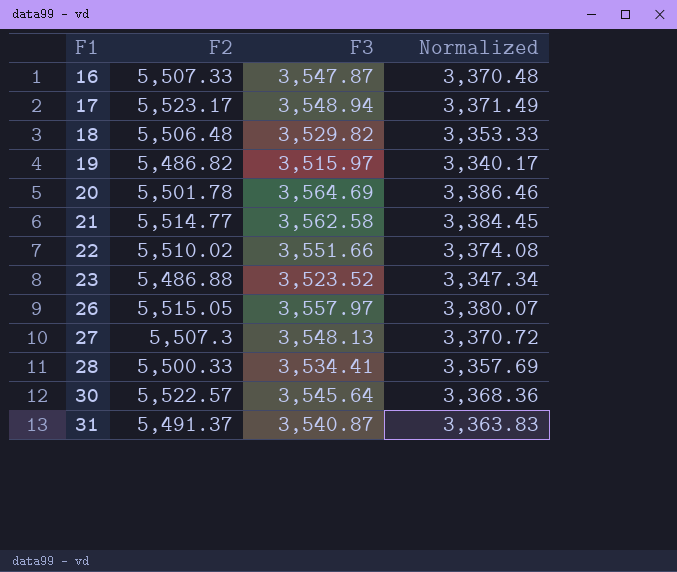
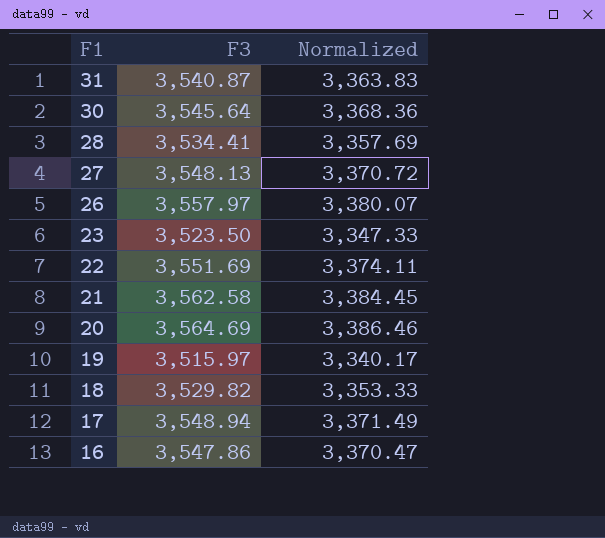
row order: F1 ascending -> F1 descending
column F2 | position: 2 -> none
23 | F3: 3,523.52 -> 3,523.50
23 | Normalized: 3,347.34 -> 3,347.33
22 | F3: 3,551.66 -> 3,551.69
22 | Normalized: 3,374.08 -> 3,374.11
16 | F3: 3,547.87 -> 3,547.86
16 | Normalized: 3,370.48 -> 3,370.47

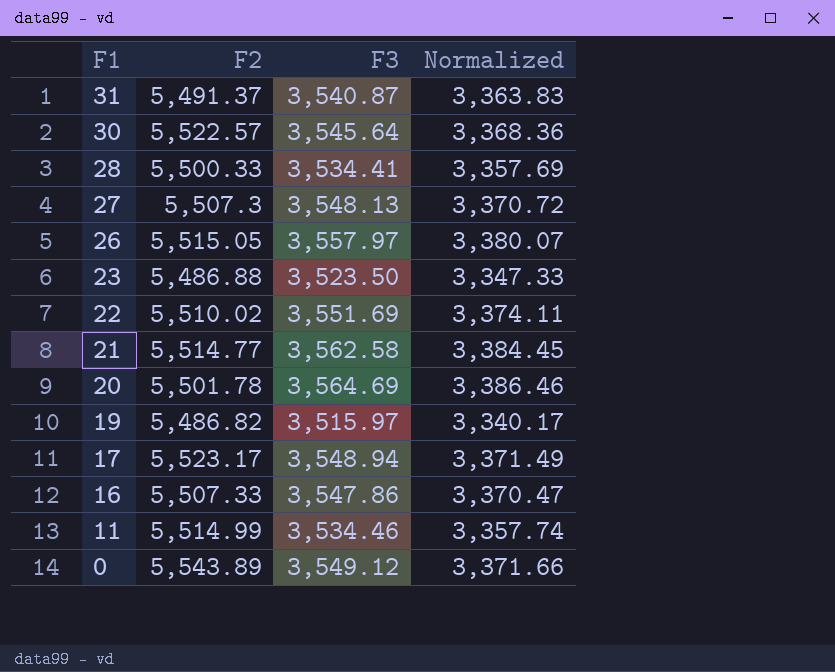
column F2 | position: none -> 2
row 18: 3,529.82 | 3,353.33 -> none
row 11: none -> 5,514.99 | 3,534.46 | 3,357.74
row 0: none -> 5,543.89 | 3,549.12 | 3,371.66

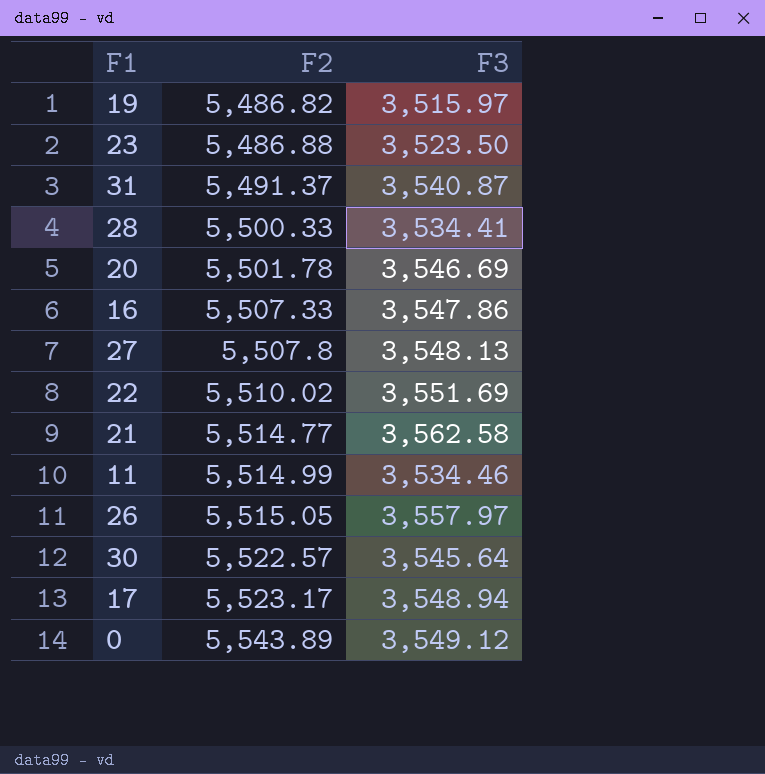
row order: F1 descending -> F2 ascending
column Normalized | formula: [F3] * 0.95 -> none
20 | F3: 3,564.69 -> 3,546.69
27 | F2: 5,507.3 -> 5,507.8

